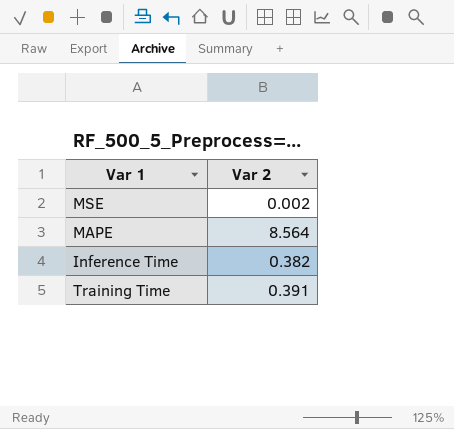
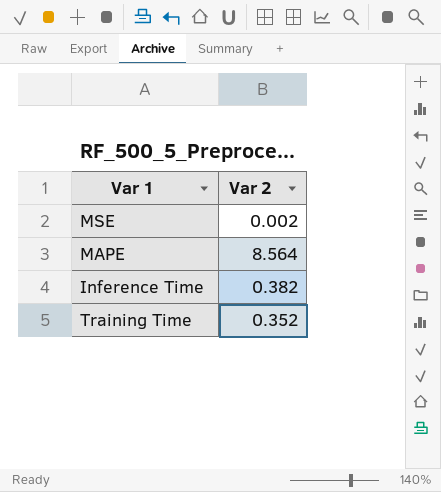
Training Time | Var 2: 0.391 -> 0.352

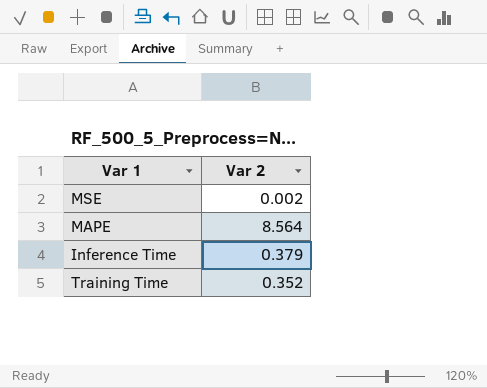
Inference Time | Var 2: 0.382 -> 0.379

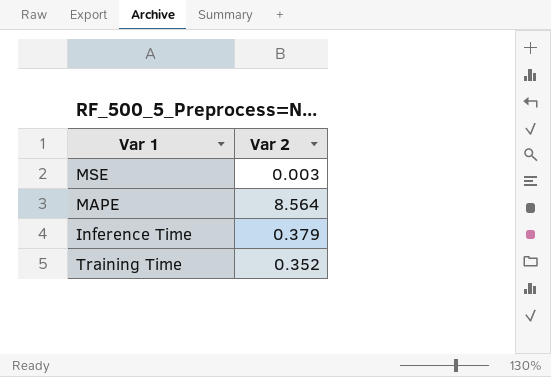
MSE | Var 2: 0.002 -> 0.003

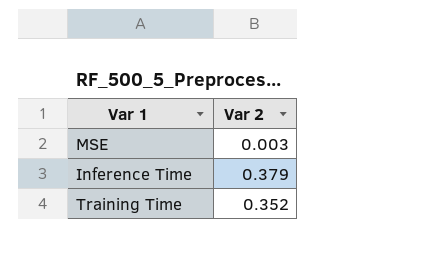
row MAPE: 8.564 -> none

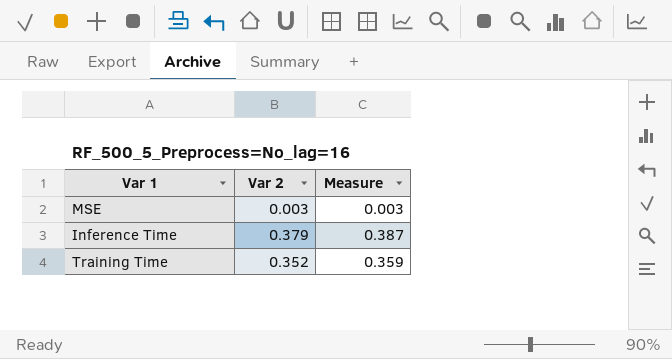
column Measure | formula: none -> [Var 2] * 1.02

